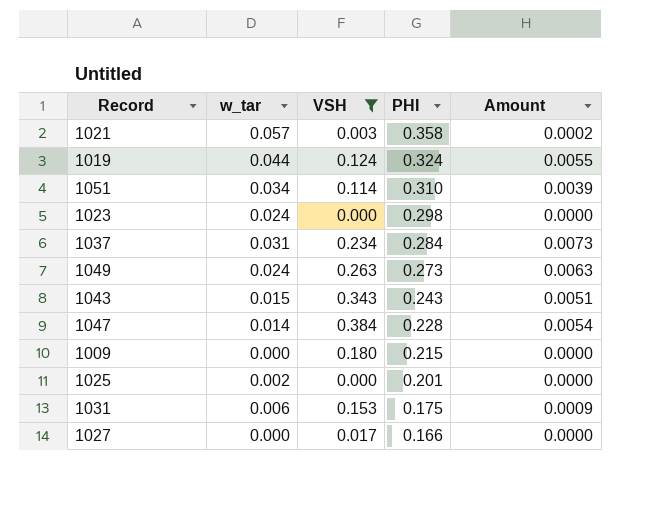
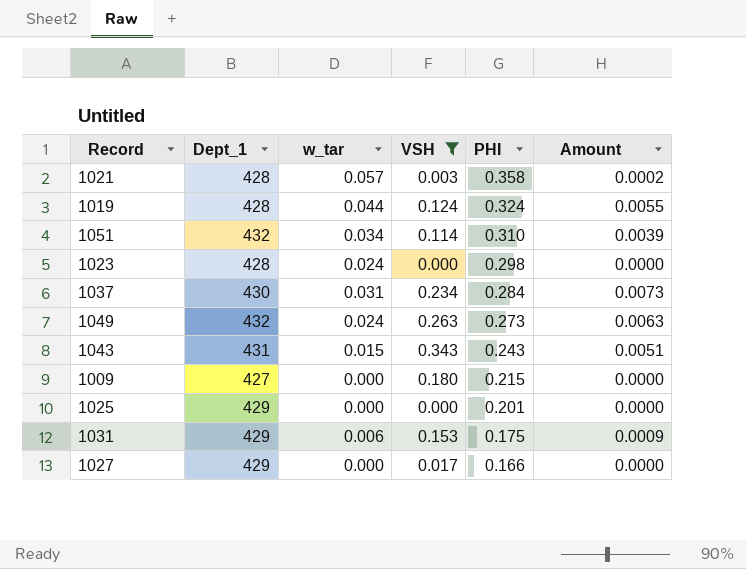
column Dept_1 | position: none -> 2
row 1047: 0.014 | 0.384 | 0.228 | 0.0054 -> none
1025 | w_tar: 0.002 -> 0.000

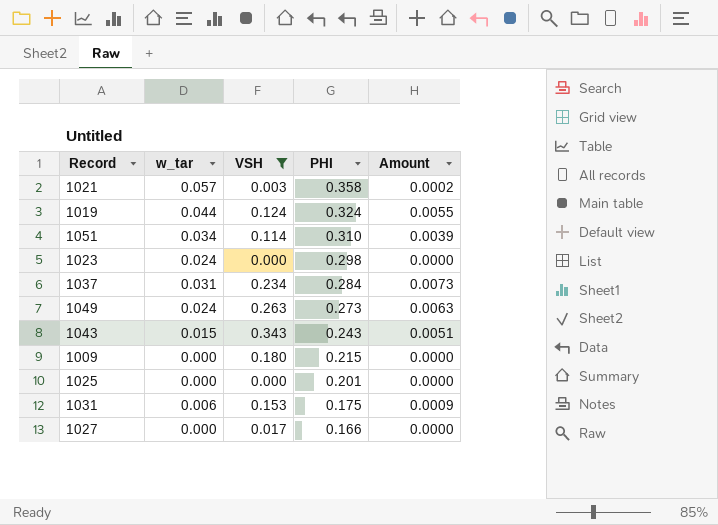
column Dept_1 | position: 2 -> none

